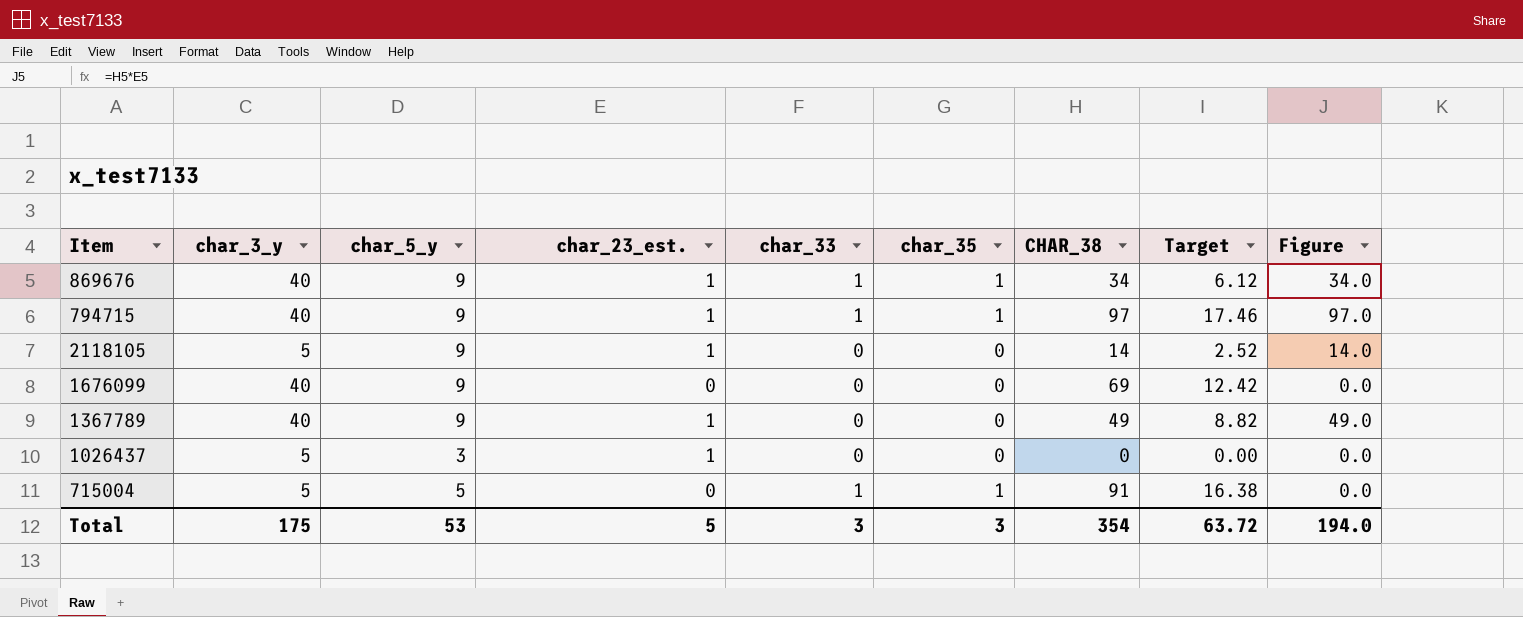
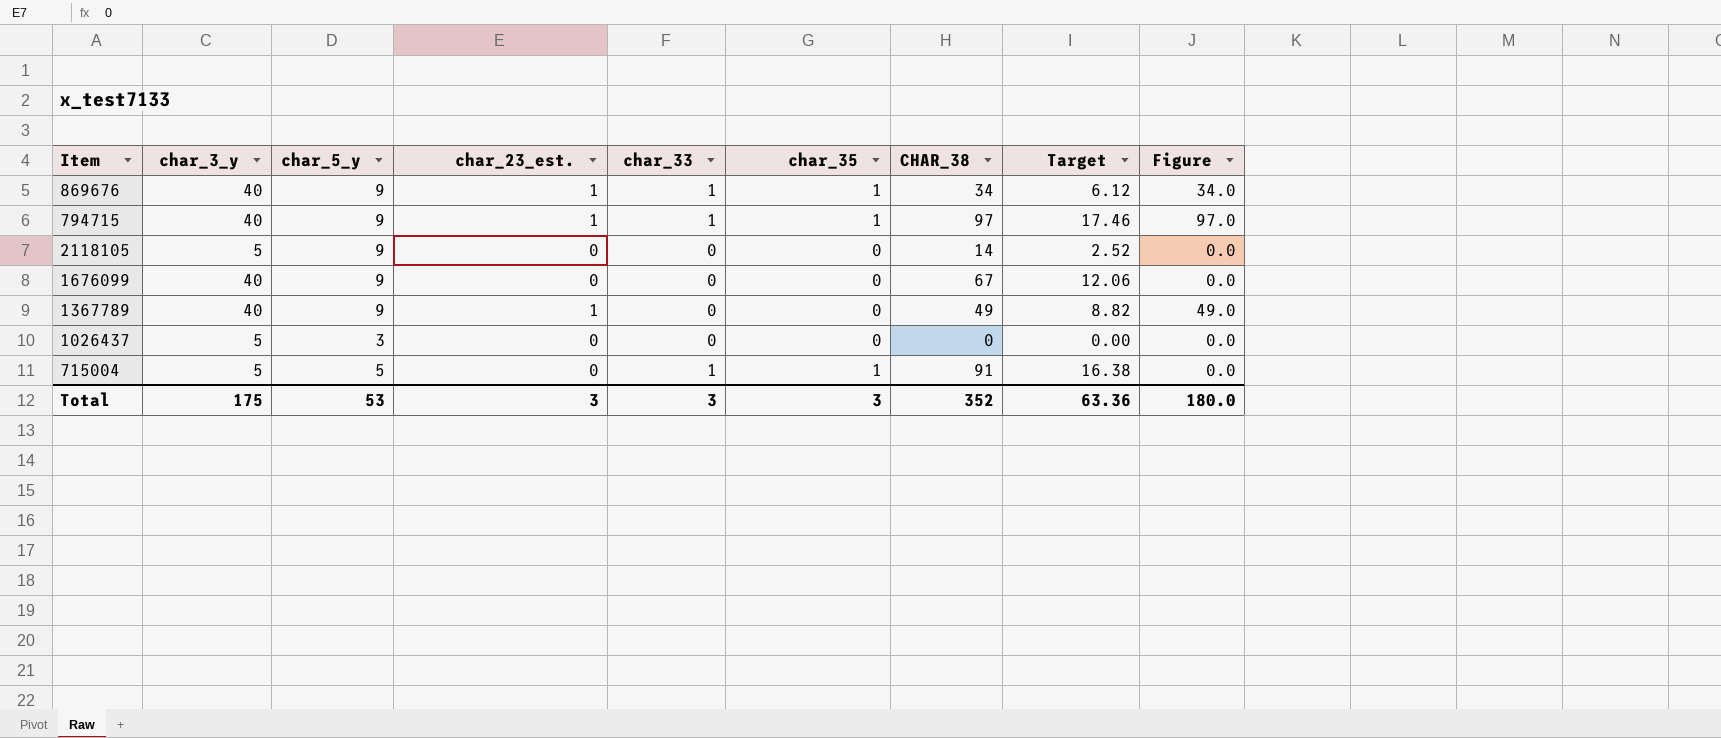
2118105 | char_23_est.: 1 -> 0
2118105 | Figure: 14.0 -> 0.0
1676099 | CHAR_38: 69 -> 67
1676099 | Target: 12.42 -> 12.06
1026437 | char_23_est.: 1 -> 0
Total | char_23_est.: 5 -> 3
Total | CHAR_38: 354 -> 352
Total | Target: 63.72 -> 63.36
Total | Figure: 194.0 -> 180.0

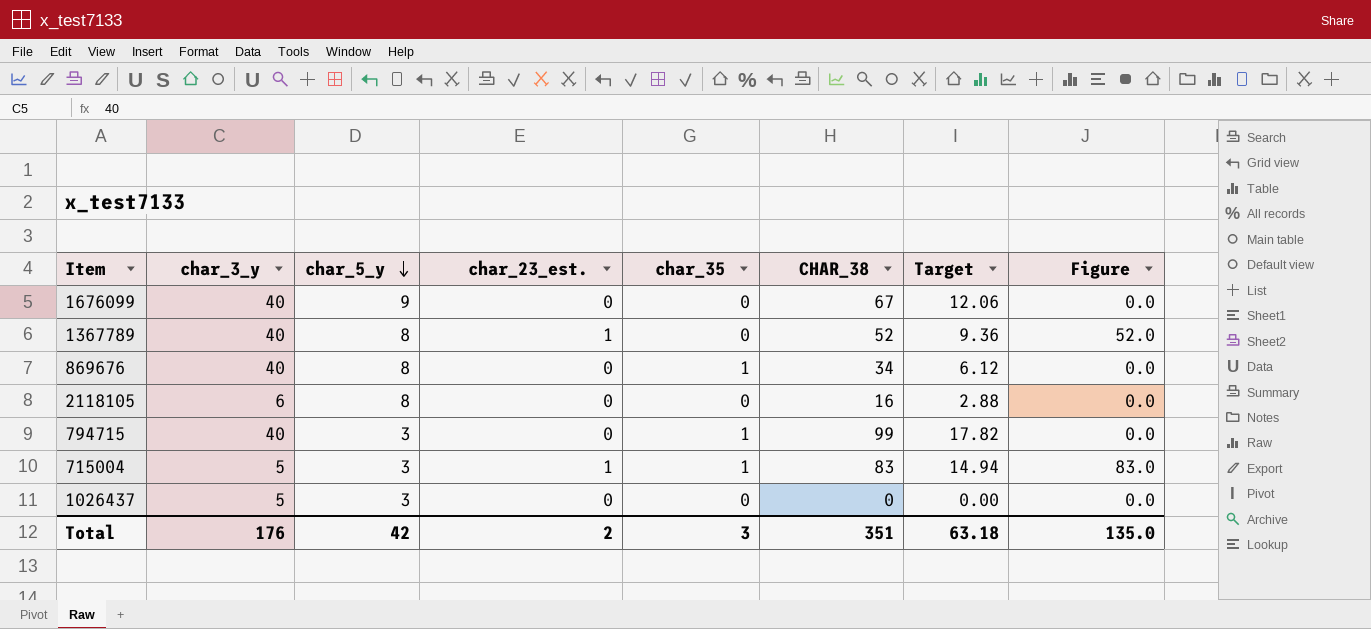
row order: none -> char_5_y descending
column char_33 | position: 5 -> none
1367789 | char_5_y: 9 -> 8
1367789 | CHAR_38: 49 -> 52
1367789 | Target: 8.82 -> 9.36
1367789 | Figure: 49.0 -> 52.0
869676 | char_5_y: 9 -> 8
869676 | char_23_est.: 1 -> 0
869676 | Figure: 34.0 -> 0.0
2118105 | char_3_y: 5 -> 6
2118105 | char_5_y: 9 -> 8
2118105 | CHAR_38: 14 -> 16
2118105 | Target: 2.52 -> 2.88
794715 | char_5_y: 9 -> 3
794715 | char_23_est.: 1 -> 0
794715 | CHAR_38: 97 -> 99
794715 | Target: 17.46 -> 17.82
794715 | Figure: 97.0 -> 0.0
715004 | char_5_y: 5 -> 3
715004 | char_23_est.: 0 -> 1
715004 | CHAR_38: 91 -> 83
715004 | Target: 16.38 -> 14.94
715004 | Figure: 0.0 -> 83.0
Total | char_3_y: 175 -> 176
Total | char_5_y: 53 -> 42
Total | char_23_est.: 3 -> 2
Total | CHAR_38: 352 -> 351
Total | Target: 63.36 -> 63.18
Total | Figure: 180.0 -> 135.0

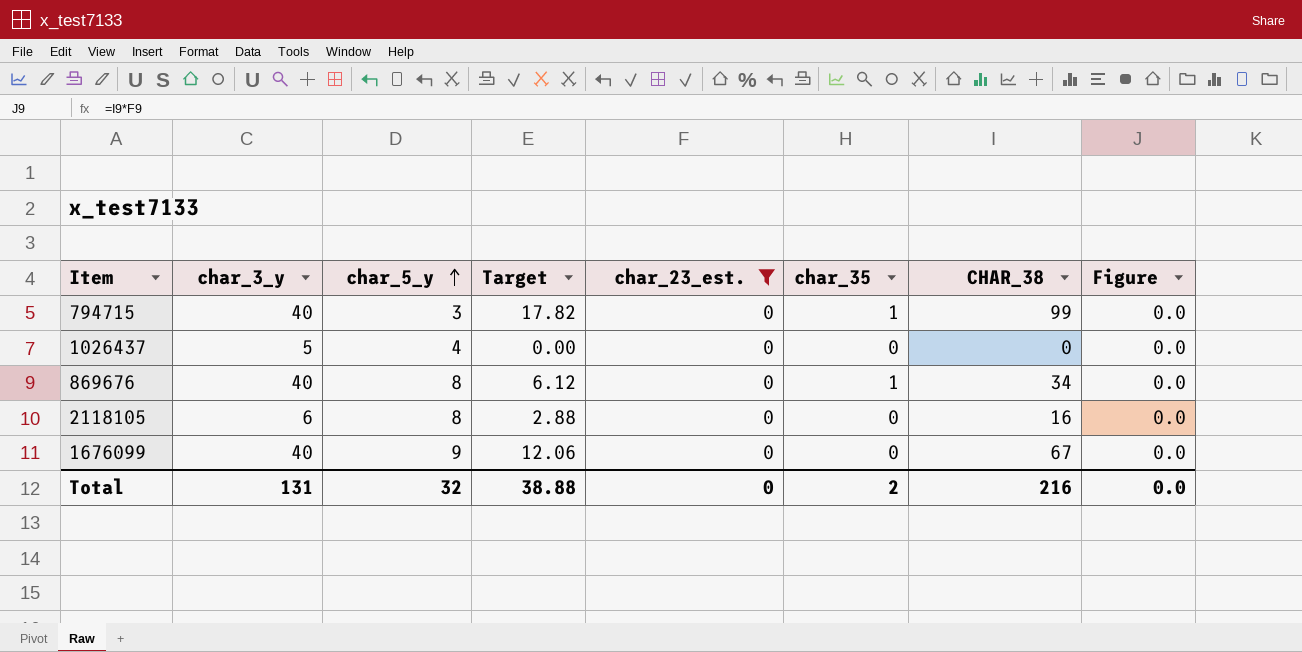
filter: none -> char_23_est. = 0
row order: char_5_y descending -> char_5_y ascending
column Target | position: 7 -> 4
1026437 | char_5_y: 3 -> 4
Total | char_3_y: 176 -> 131
Total | char_5_y: 42 -> 32
Total | Target: 63.18 -> 38.88
Total | char_23_est.: 2 -> 0
Total | char_35: 3 -> 2
Total | CHAR_38: 351 -> 216
Total | Figure: 135.0 -> 0.0

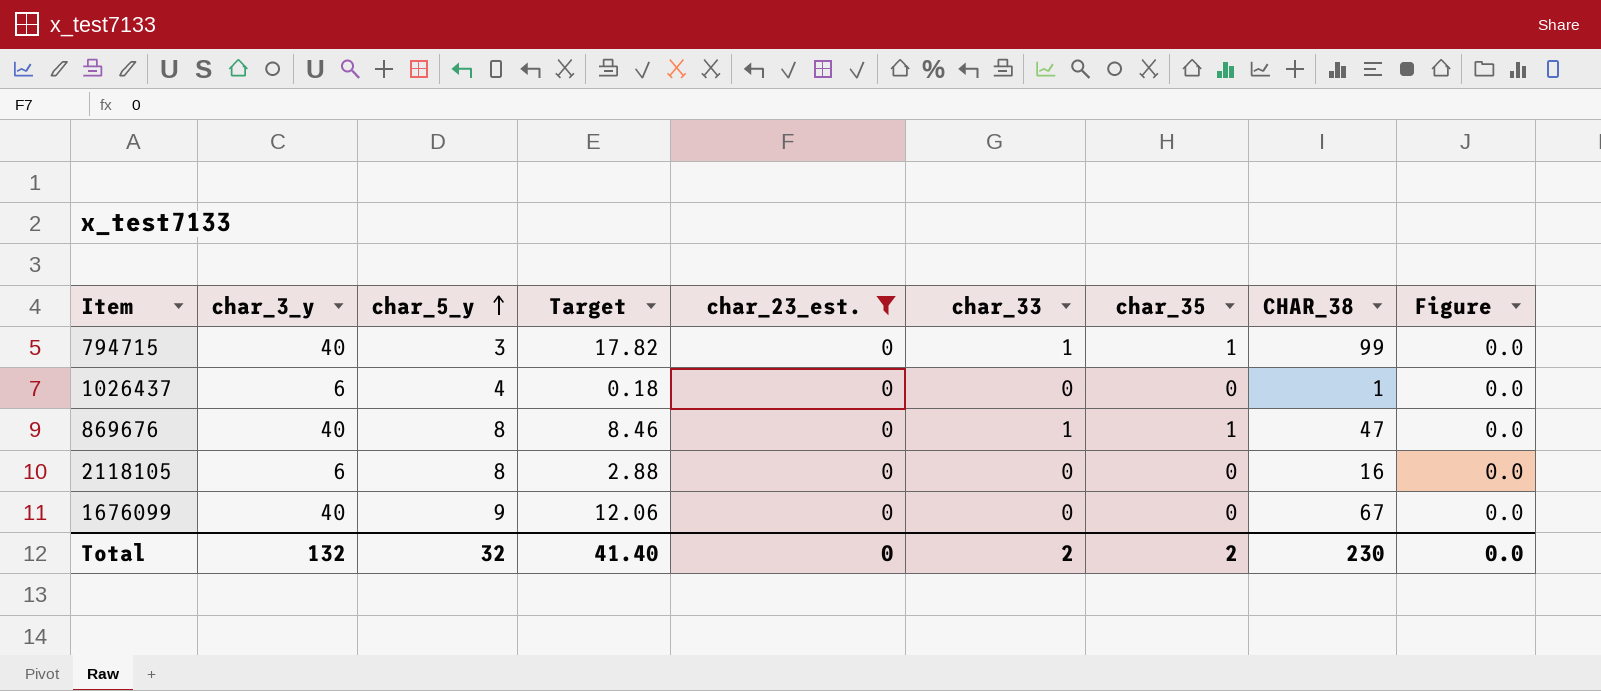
column char_33 | position: none -> 6
1026437 | char_3_y: 5 -> 6
1026437 | Target: 0.00 -> 0.18
1026437 | CHAR_38: 0 -> 1
869676 | Target: 6.12 -> 8.46
869676 | CHAR_38: 34 -> 47
Total | char_3_y: 131 -> 132
Total | Target: 38.88 -> 41.40
Total | CHAR_38: 216 -> 230

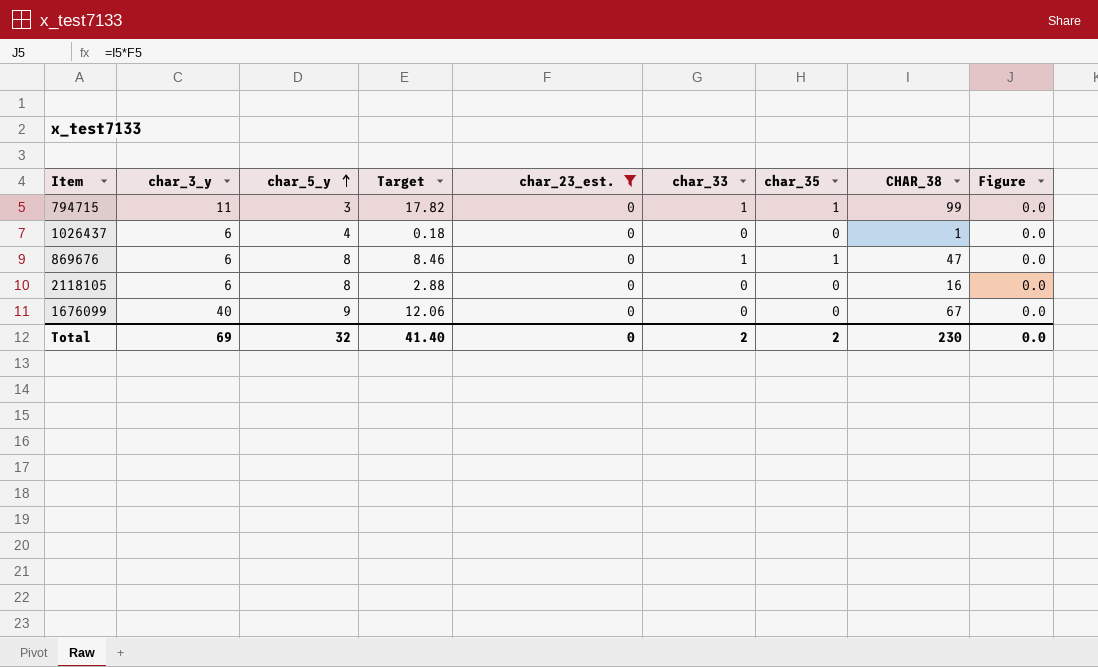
794715 | char_3_y: 40 -> 11
869676 | char_3_y: 40 -> 6
Total | char_3_y: 132 -> 69

